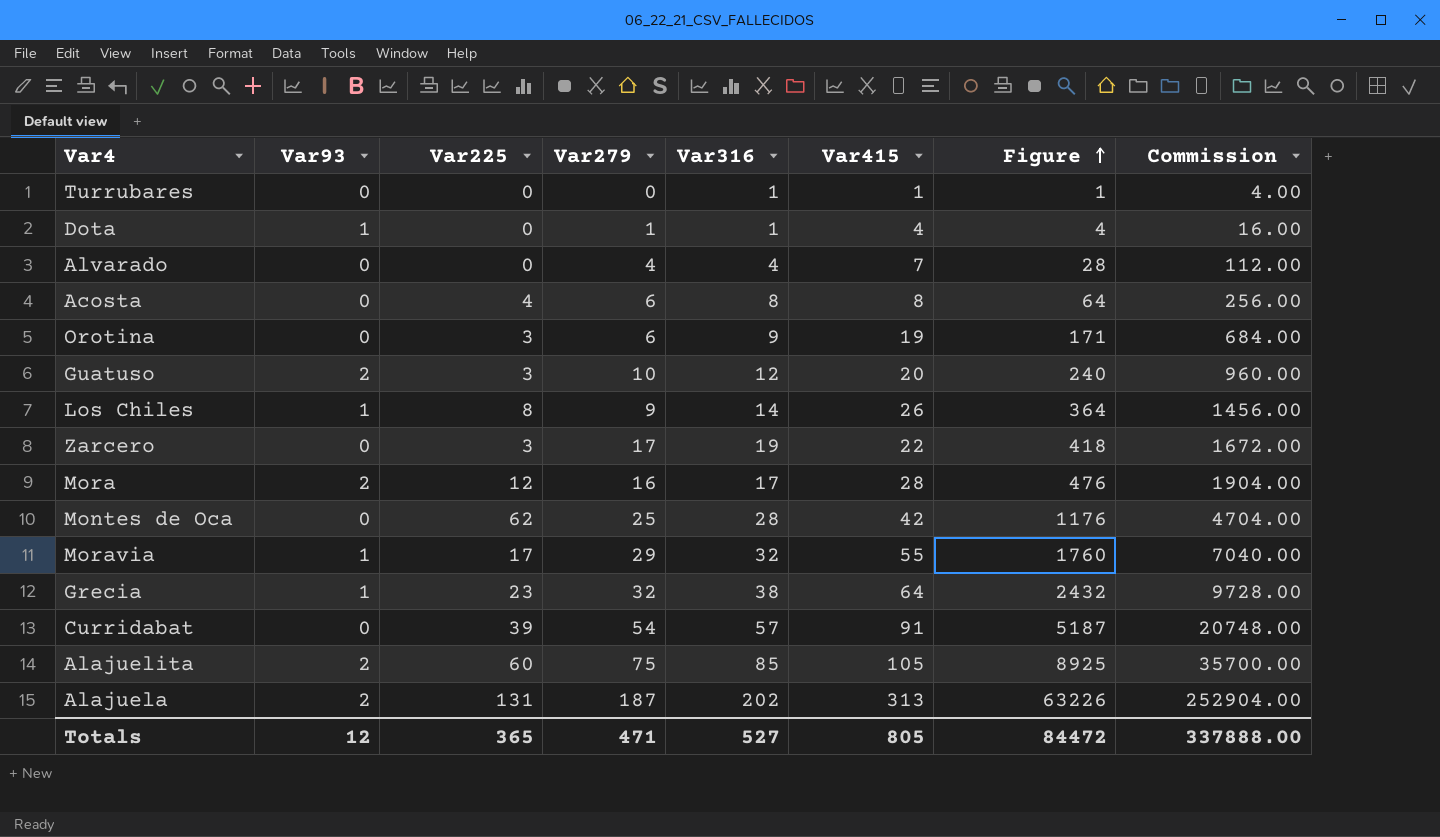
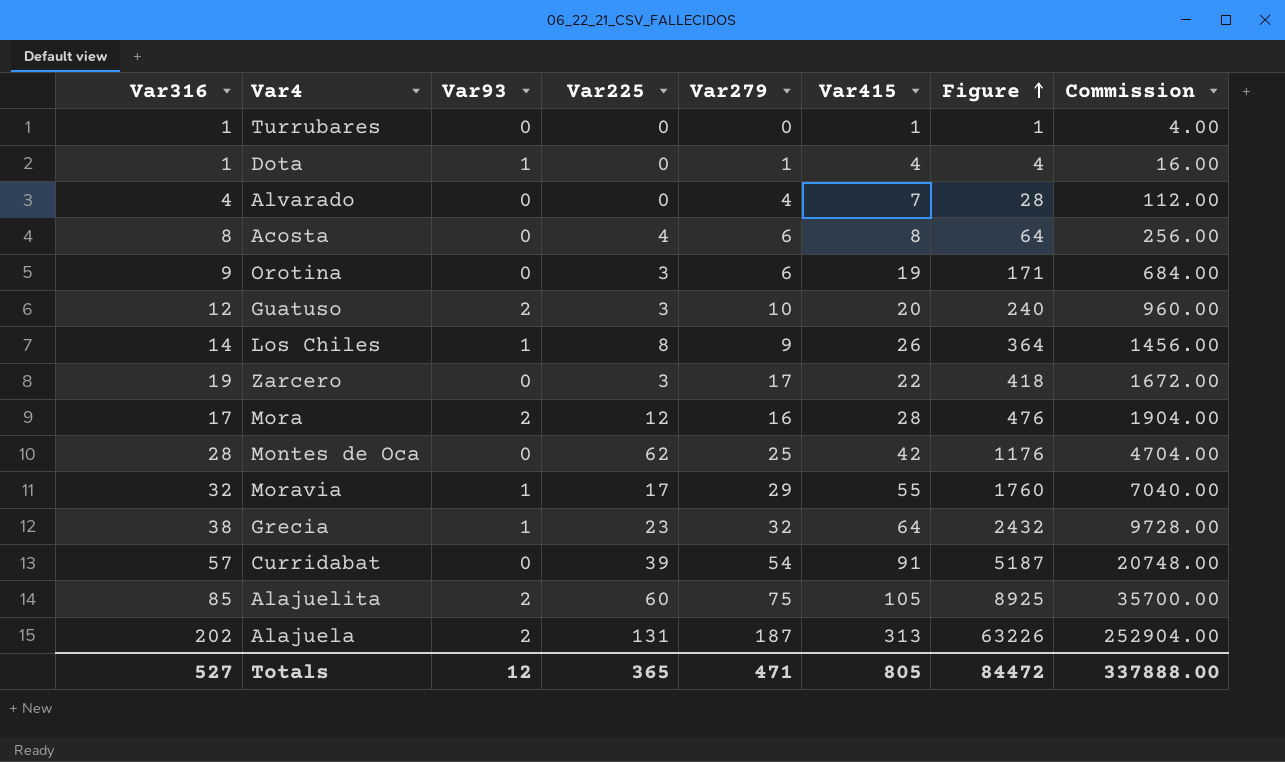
column Var316 | position: 5 -> 1

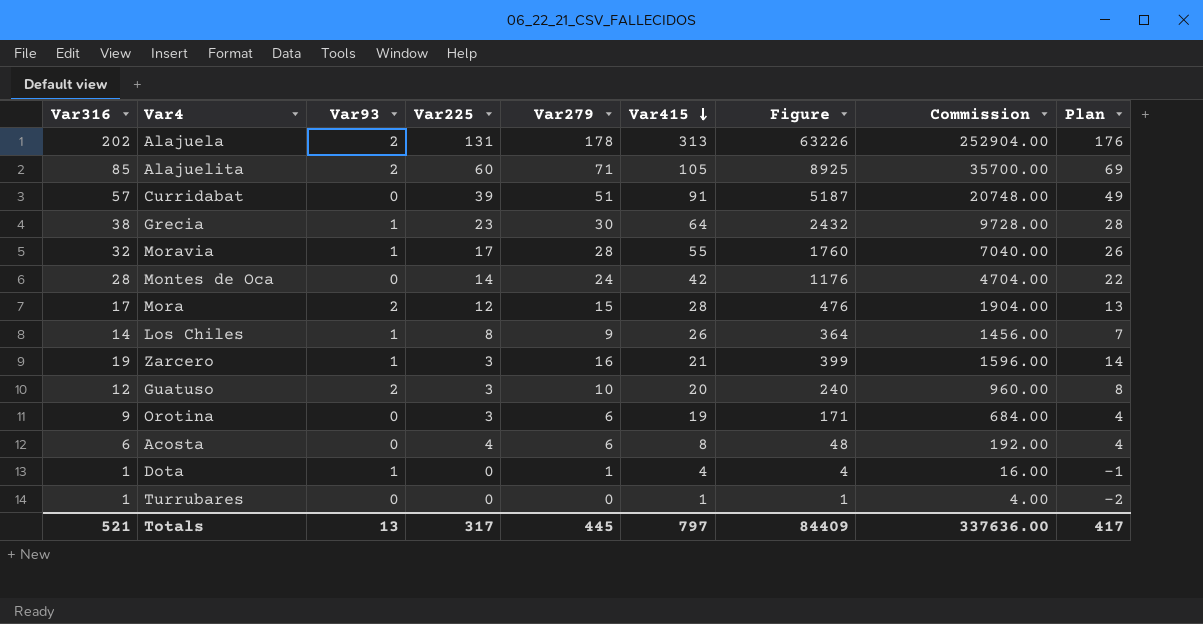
row order: Figure ascending -> Var415 descending
column Plan | formula: none -> [Var279] - 2
row Alvarado: 4 | 0 | 0 | 4 | 7 | 28 | 112.00 -> none
Alajuela | Var279: 187 -> 178
Alajuelita | Var279: 75 -> 71
Curridabat | Var279: 54 -> 51
Grecia | Var279: 32 -> 30
Moravia | Var279: 29 -> 28
Montes de Oca | Var225: 62 -> 14
Montes de Oca | Var279: 25 -> 24
Mora | Var279: 16 -> 15
Zarcero | Var93: 0 -> 1
Zarcero | Var279: 17 -> 16
Zarcero | Var415: 22 -> 21
Zarcero | Figure: 418 -> 399
Zarcero | Commission: 1672.00 -> 1596.00
Acosta | Var316: 8 -> 6
Acosta | Figure: 64 -> 48
Acosta | Commission: 256.00 -> 192.00
Totals | Var316: 527 -> 521
Totals | Var93: 12 -> 13
Totals | Var225: 365 -> 317
Totals | Var279: 471 -> 445
Totals | Var415: 805 -> 797
Totals | Figure: 84472 -> 84409
Totals | Commission: 337888.00 -> 337636.00

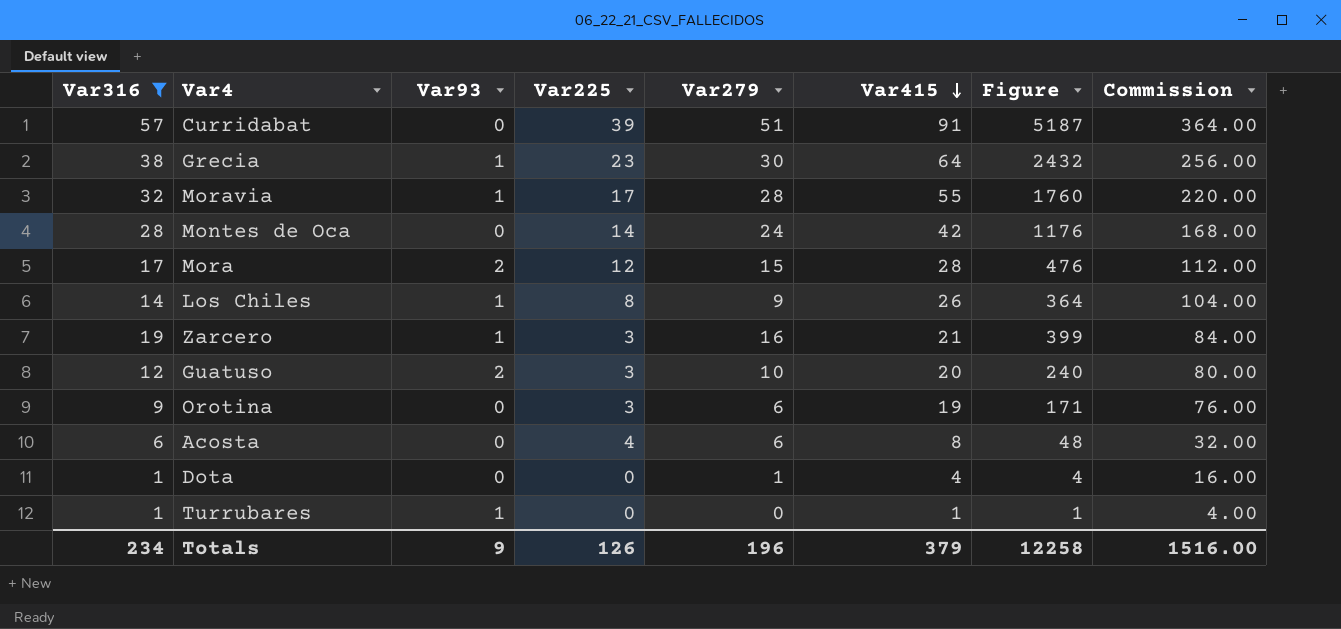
filter: none -> Var316 <= 57
column Plan | formula: [Var279] - 2 -> none
column Commission | formula: [Figure] * 4 -> [Var415] * 4
Dota | Var93: 1 -> 0
Turrubares | Var93: 0 -> 1
Totals | Var316: 521 -> 234
Totals | Var93: 13 -> 9
Totals | Var225: 317 -> 126
Totals | Var279: 445 -> 196
Totals | Var415: 797 -> 379
Totals | Figure: 84409 -> 12258
Totals | Commission: 337636.00 -> 1516.00

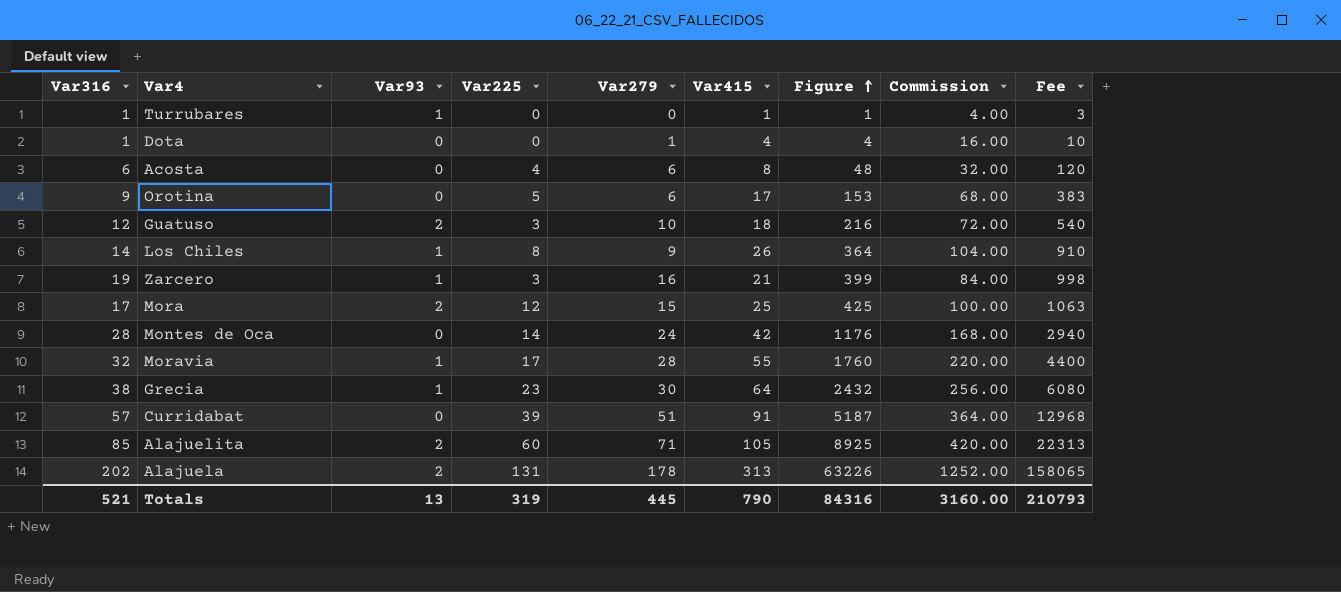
filter: Var316 <= 57 -> none
row order: Var415 descending -> Figure ascending
column Fee | formula: none -> [Figure] * 2.5
Orotina | Var225: 3 -> 5
Orotina | Var415: 19 -> 17
Orotina | Figure: 171 -> 153
Orotina | Commission: 76.00 -> 68.00
Guatuso | Var415: 20 -> 18
Guatuso | Figure: 240 -> 216
Guatuso | Commission: 80.00 -> 72.00
Mora | Var415: 28 -> 25
Mora | Figure: 476 -> 425
Mora | Commission: 112.00 -> 100.00
Totals | Var316: 234 -> 521
Totals | Var93: 9 -> 13
Totals | Var225: 126 -> 319
Totals | Var279: 196 -> 445
Totals | Var415: 379 -> 790
Totals | Figure: 12258 -> 84316
Totals | Commission: 1516.00 -> 3160.00

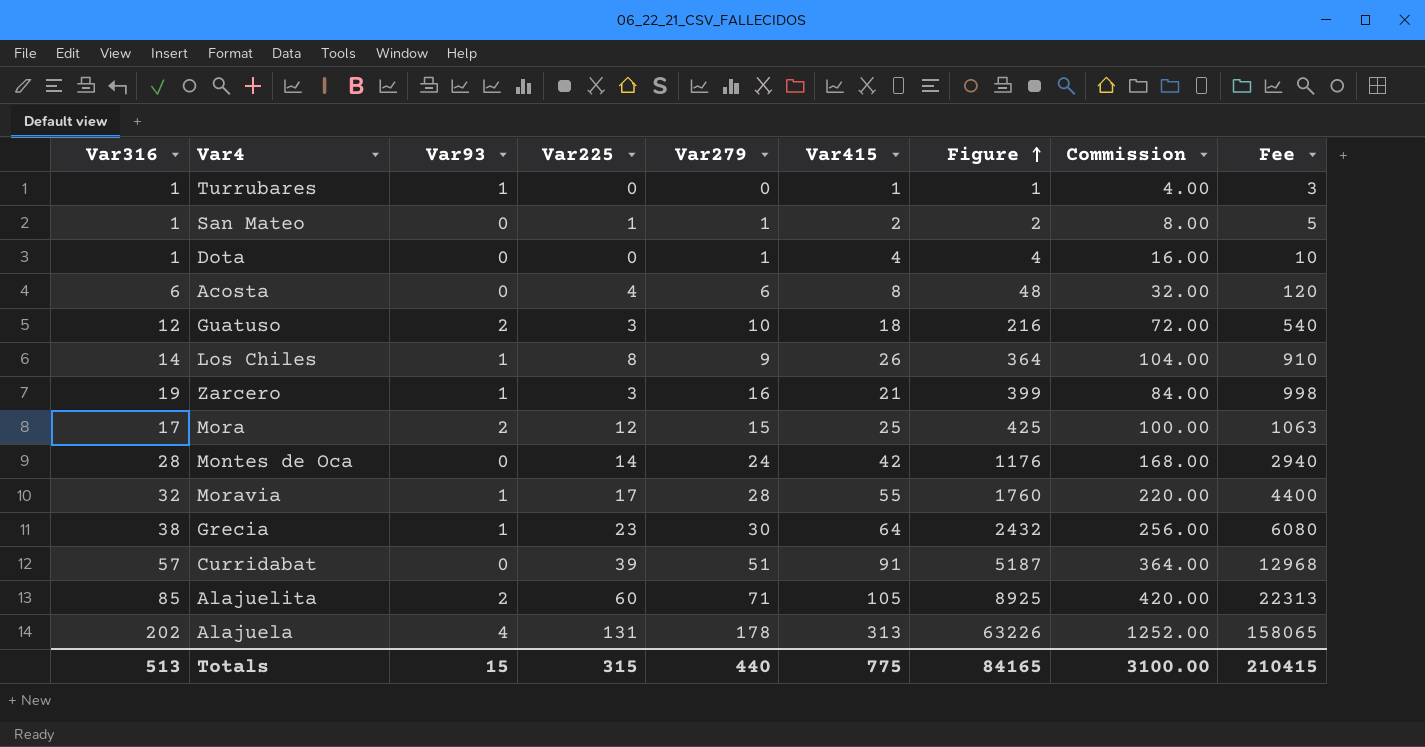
row Orotina: 9 | 0 | 5 | 6 | 17 | 153 | 68.00 | 383 -> none
row San Mateo: none -> 1 | 0 | 1 | 1 | 2 | 2 | 8.00 | 5
Alajuela | Var93: 2 -> 4
Totals | Var316: 521 -> 513
Totals | Var93: 13 -> 15
Totals | Var225: 319 -> 315
Totals | Var279: 445 -> 440
Totals | Var415: 790 -> 775
Totals | Figure: 84316 -> 84165
Totals | Commission: 3160.00 -> 3100.00
Totals | Fee: 210793 -> 210415

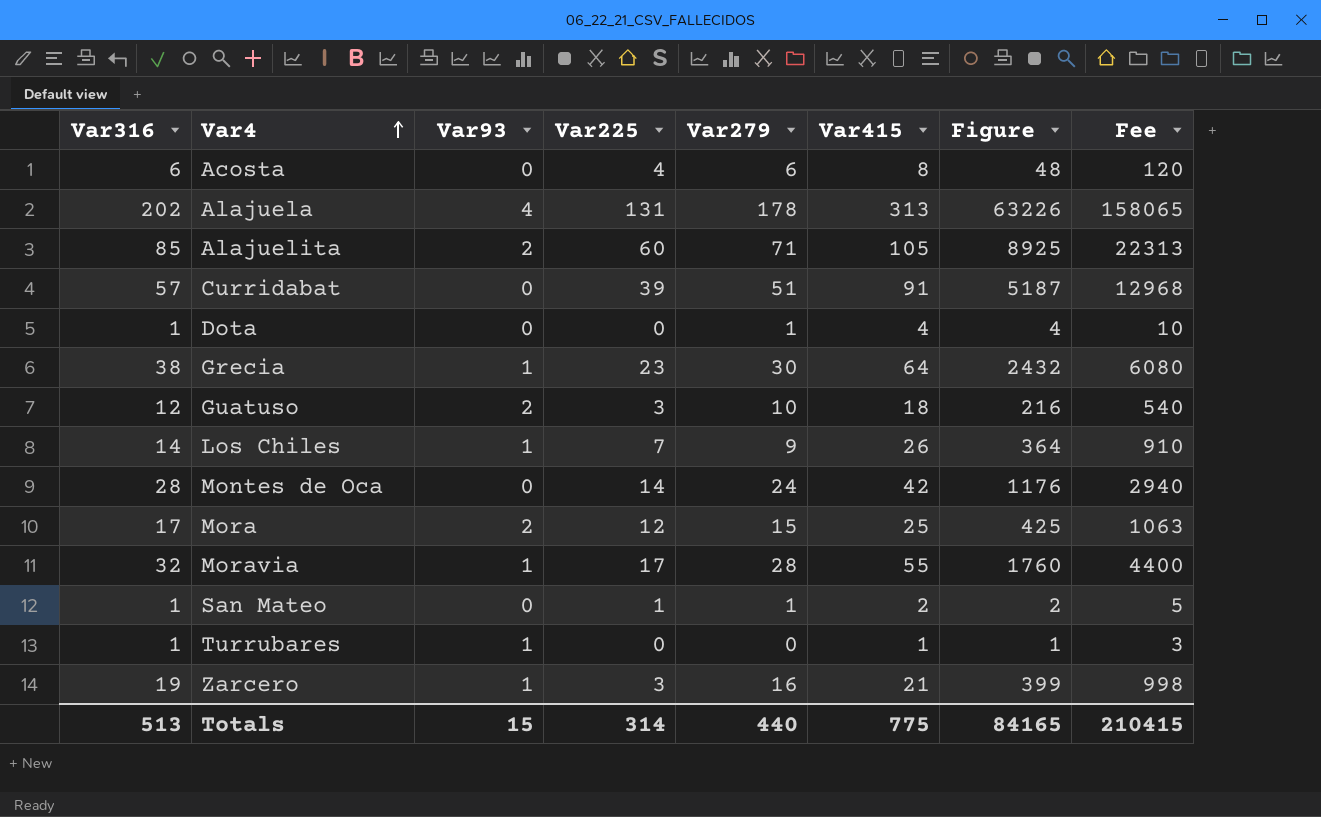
row order: Figure ascending -> Var4 ascending
column Commission | formula: [Var415] * 4 -> none
Los Chiles | Var225: 8 -> 7
Totals | Var225: 315 -> 314

